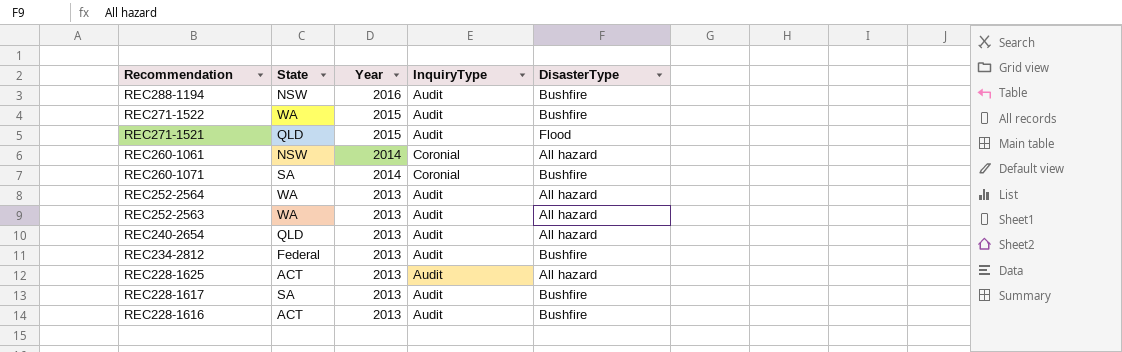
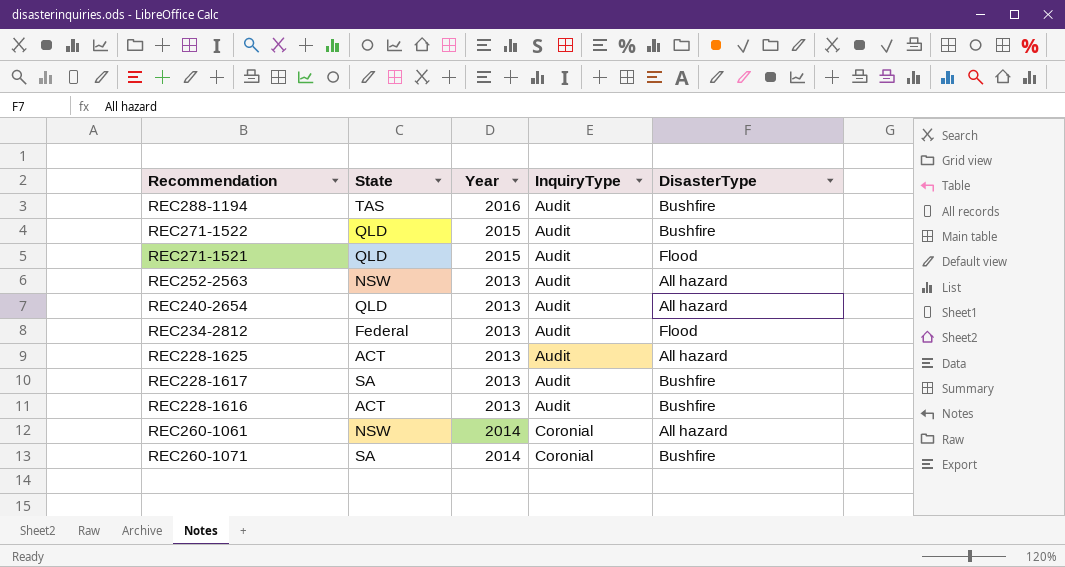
row order: Year descending -> InquiryType ascending
row REC252-2564: WA | 2013 | Audit | All hazard -> none
REC288-1194 | State: NSW -> TAS
REC271-1522 | State: WA -> QLD
REC252-2563 | State: WA -> NSW
REC234-2812 | DisasterType: Bushfire -> Flood

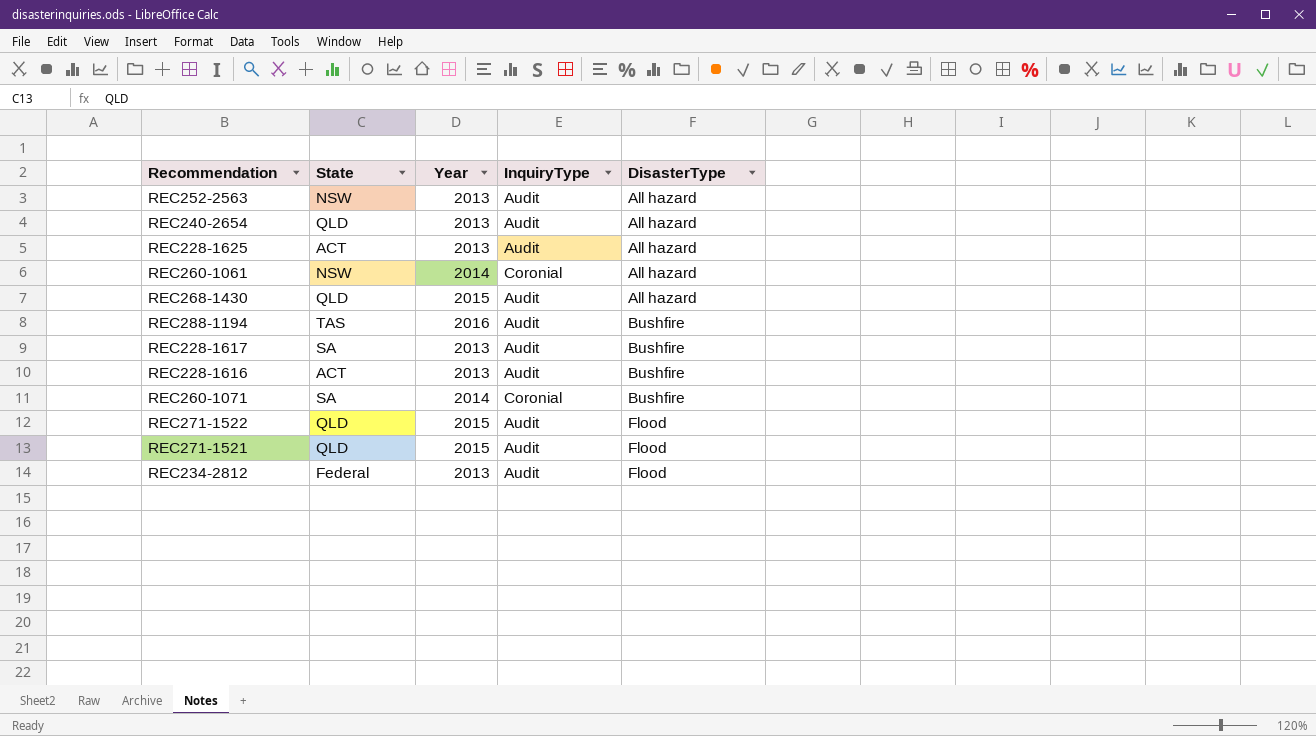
row order: InquiryType ascending -> DisasterType ascending
row REC268-1430: none -> QLD | 2015 | Audit | All hazard
REC271-1522 | DisasterType: Bushfire -> Flood

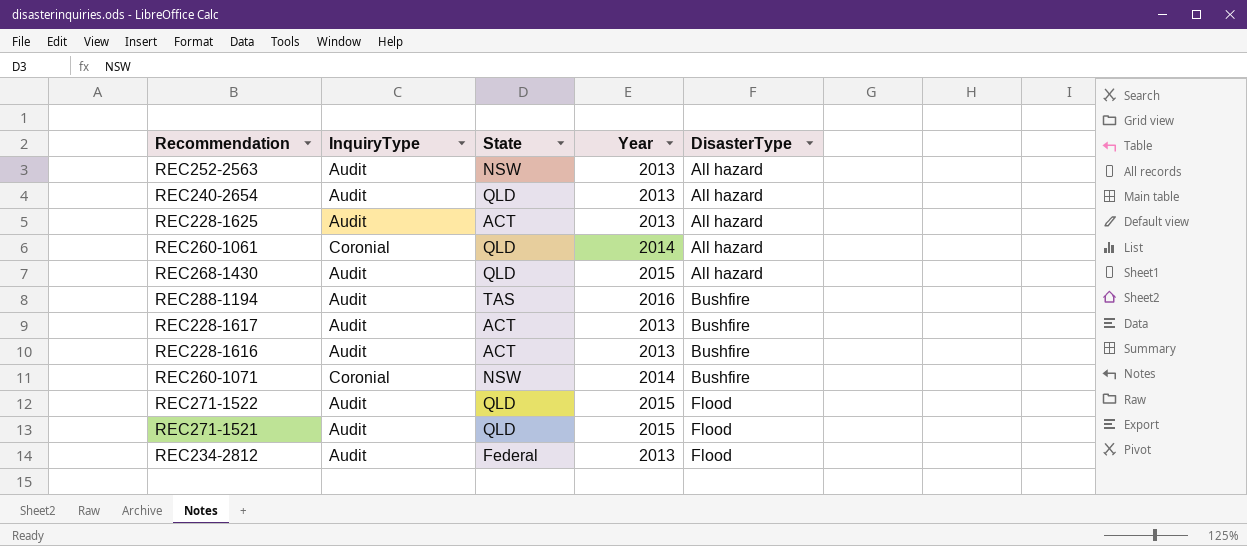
column InquiryType | position: 4 -> 2
REC260-1061 | State: NSW -> QLD
REC228-1617 | State: SA -> ACT
REC260-1071 | State: SA -> NSW

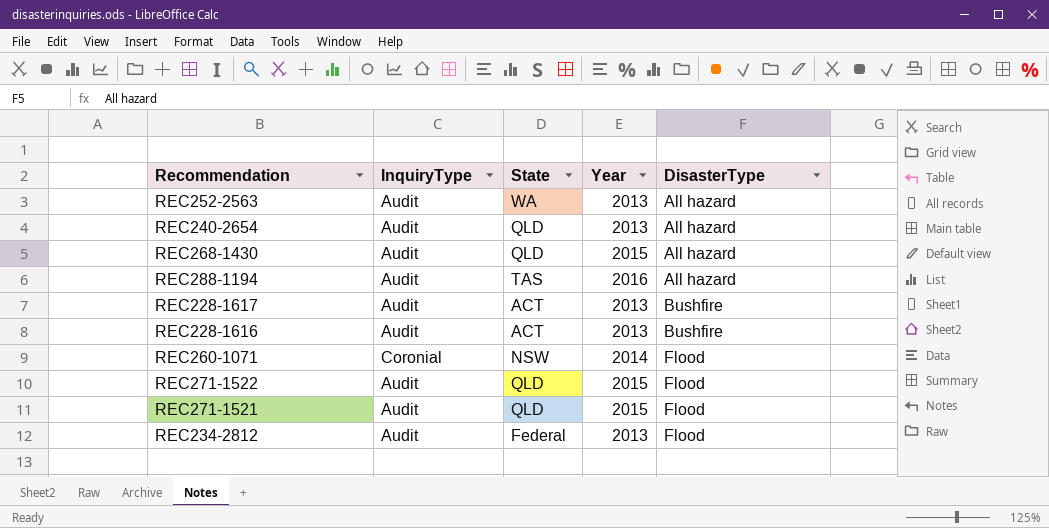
row REC228-1625: Audit | ACT | 2013 | All hazard -> none
row REC260-1061: Coronial | QLD | 2014 | All hazard -> none
REC252-2563 | State: NSW -> WA
REC288-1194 | DisasterType: Bushfire -> All hazard
REC260-1071 | DisasterType: Bushfire -> Flood

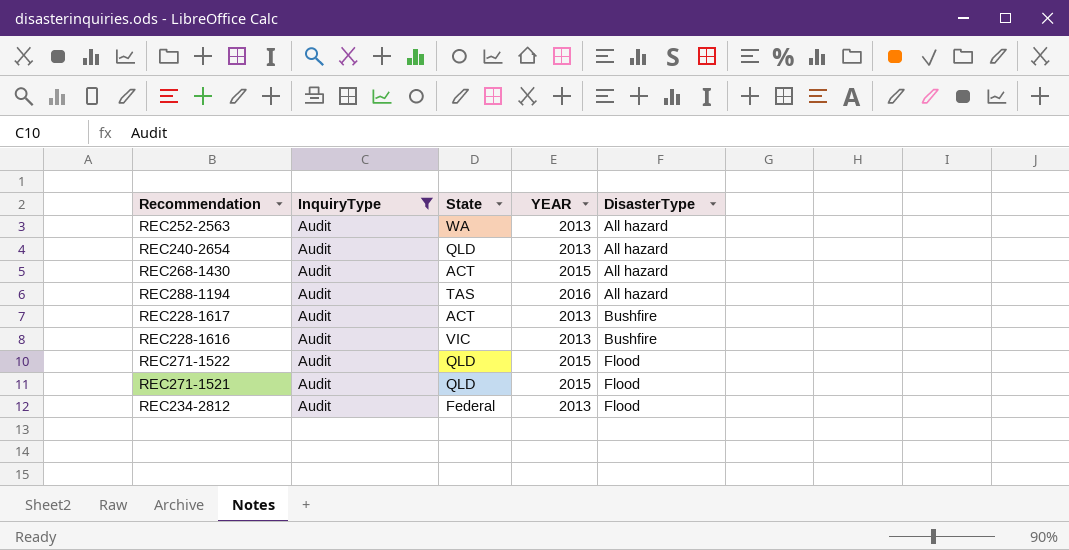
filter: none -> InquiryType = Audit
column name: Year -> YEAR
REC268-1430 | State: QLD -> ACT
REC228-1616 | State: ACT -> VIC

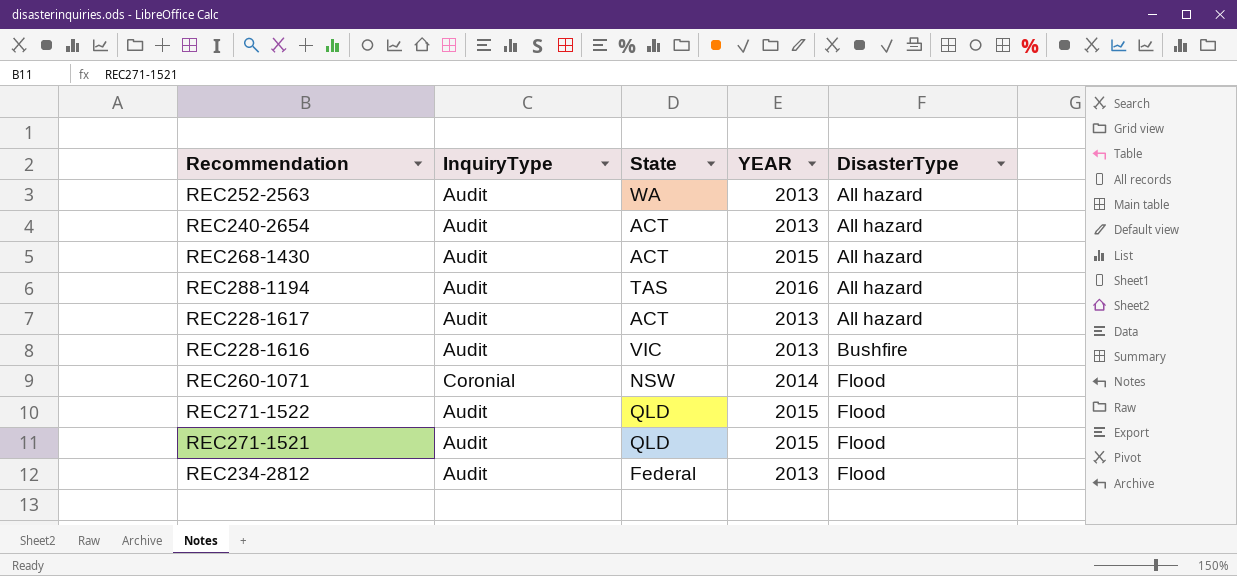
filter: InquiryType = Audit -> none
REC240-2654 | State: QLD -> ACT
REC228-1617 | DisasterType: Bushfire -> All hazard

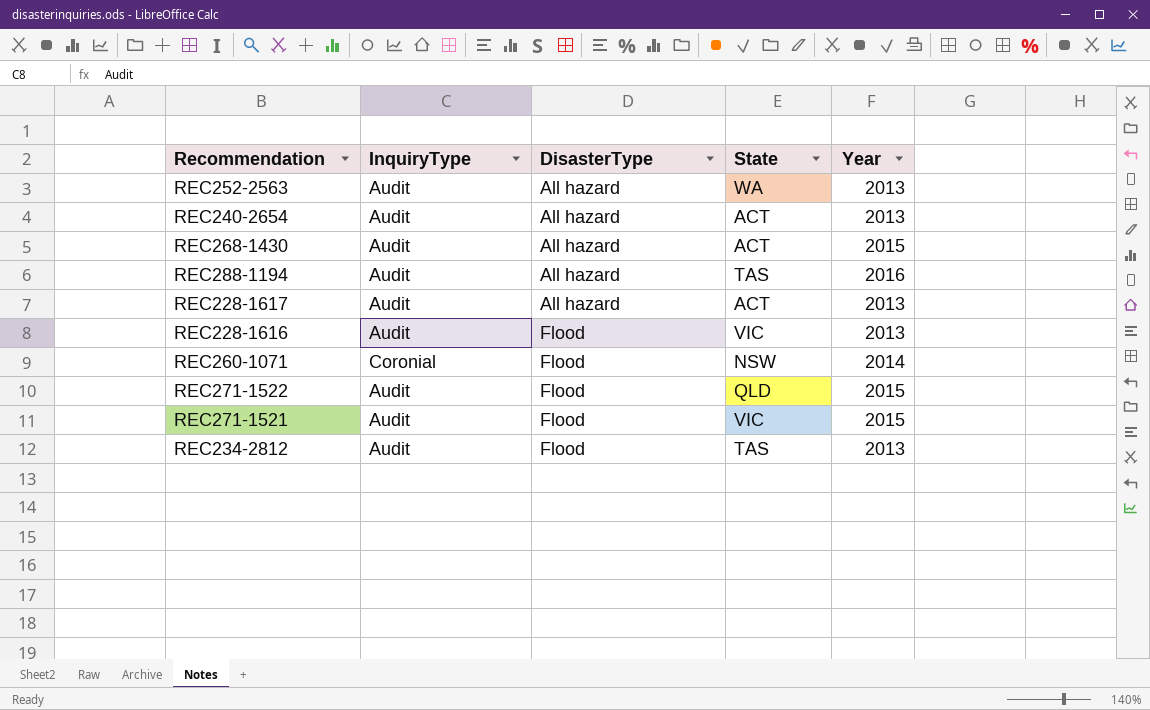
column DisasterType | position: 5 -> 3
column name: YEAR -> Year
REC228-1616 | DisasterType: Bushfire -> Flood
REC271-1521 | State: QLD -> VIC
REC234-2812 | State: Federal -> TAS

